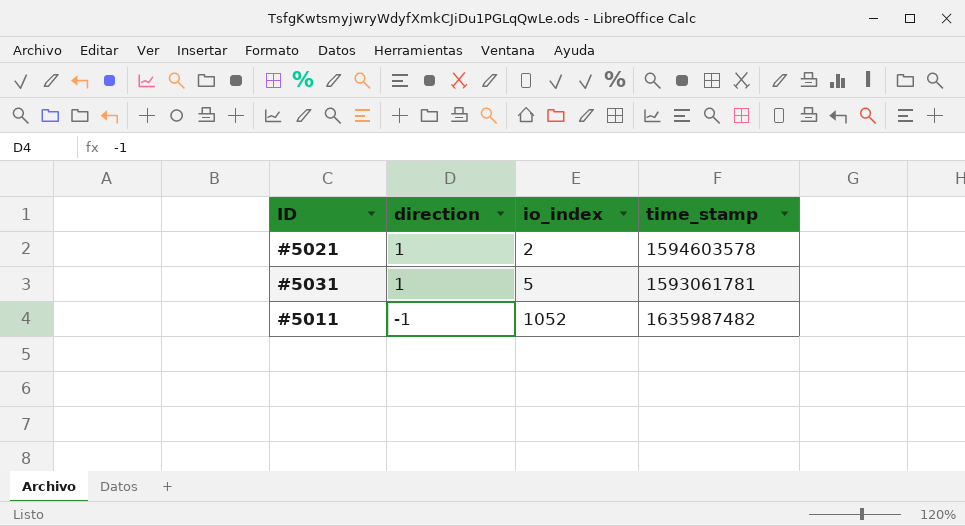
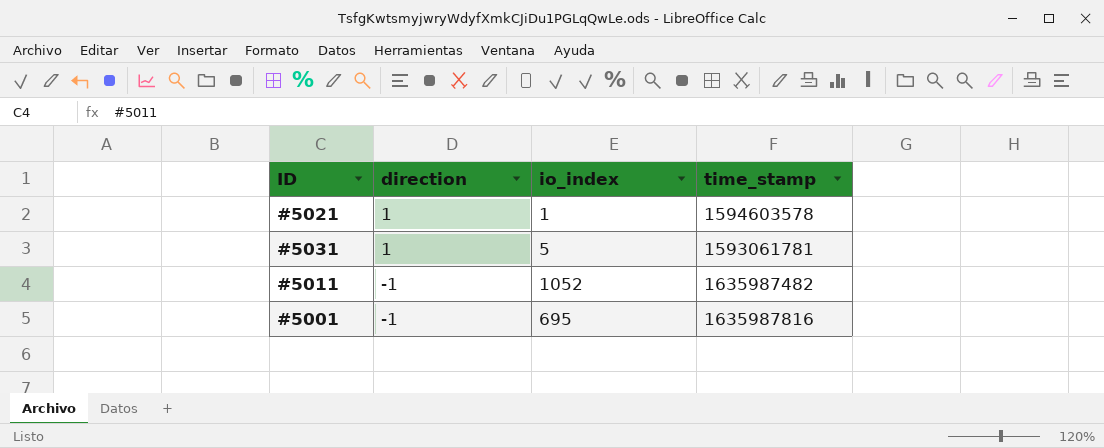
#5021 | io_index: 2 -> 1
row #5001: none -> -1 | 695 | 1635987816

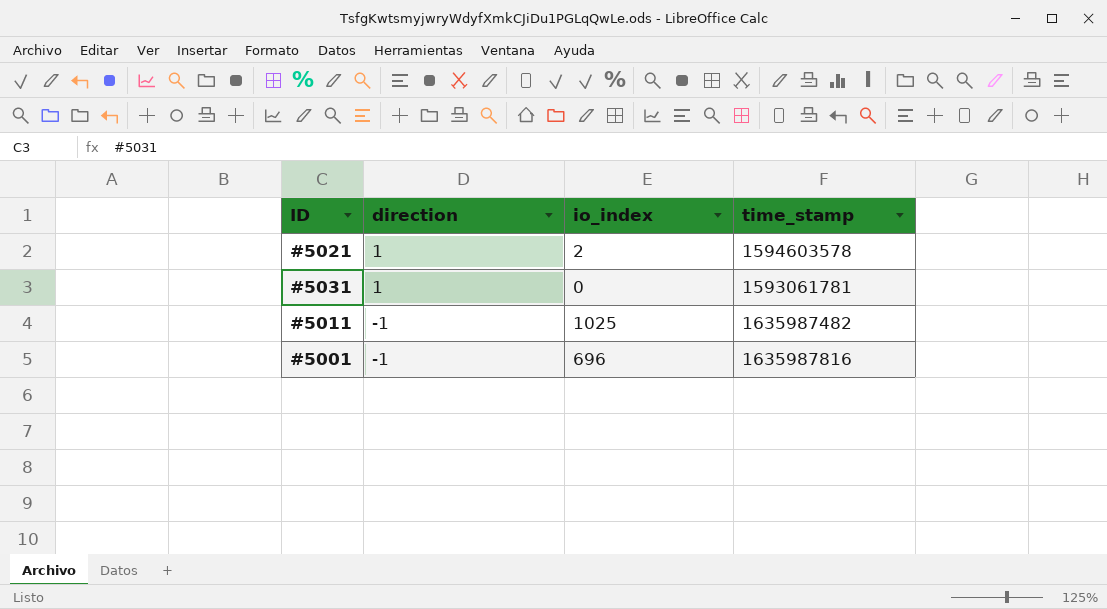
#5021 | io_index: 1 -> 2
#5031 | io_index: 5 -> 0
#5011 | io_index: 1052 -> 1025
#5001 | io_index: 695 -> 696

